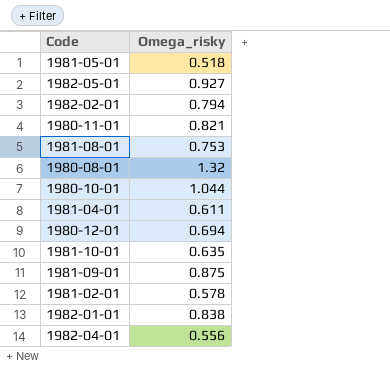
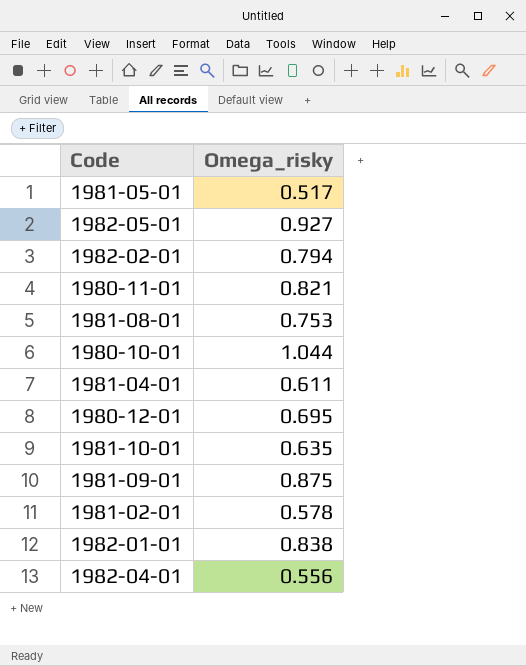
row 1980-08-01: 1.32 -> none
1981-05-01 | Omega_risky: 0.518 -> 0.517
1980-12-01 | Omega_risky: 0.694 -> 0.695

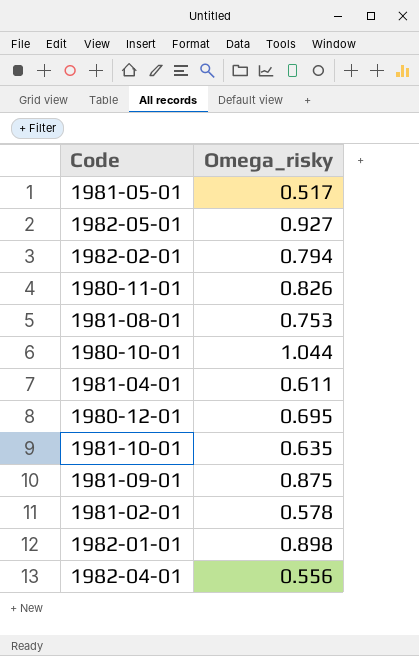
1980-11-01 | Omega_risky: 0.821 -> 0.826
1982-01-01 | Omega_risky: 0.838 -> 0.898

